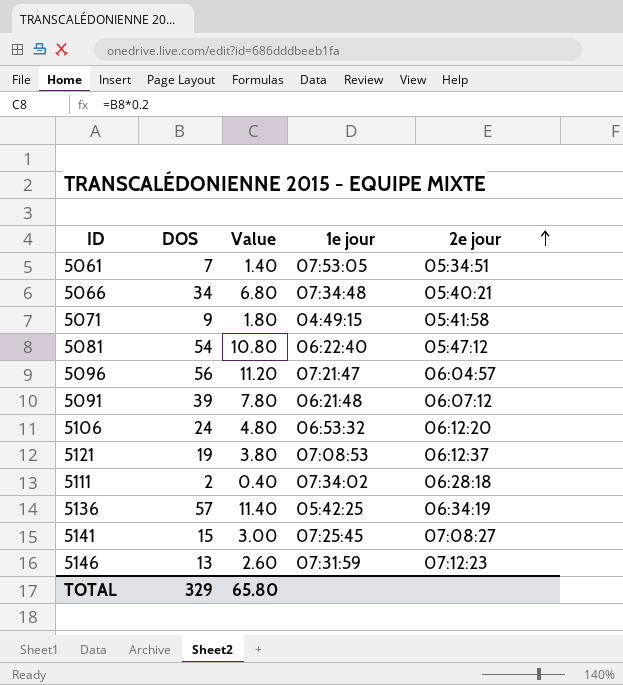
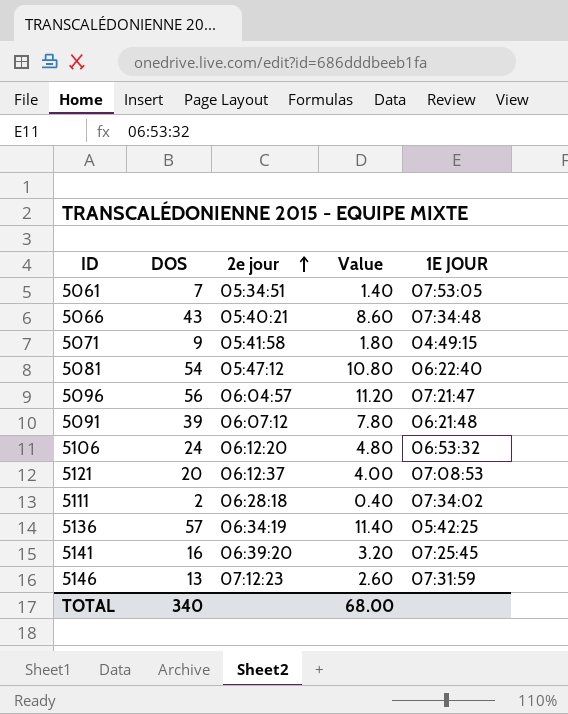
column 2e jour | position: 5 -> 3
column name: 1e jour -> 1E JOUR
5066 | DOS: 34 -> 43
5066 | Value: 6.80 -> 8.60
5121 | DOS: 19 -> 20
5121 | Value: 3.80 -> 4.00
5141 | DOS: 15 -> 16
5141 | 2e jour: 07:08:27 -> 06:39:20
5141 | Value: 3.00 -> 3.20
TOTAL | DOS: 329 -> 340
TOTAL | Value: 65.80 -> 68.00

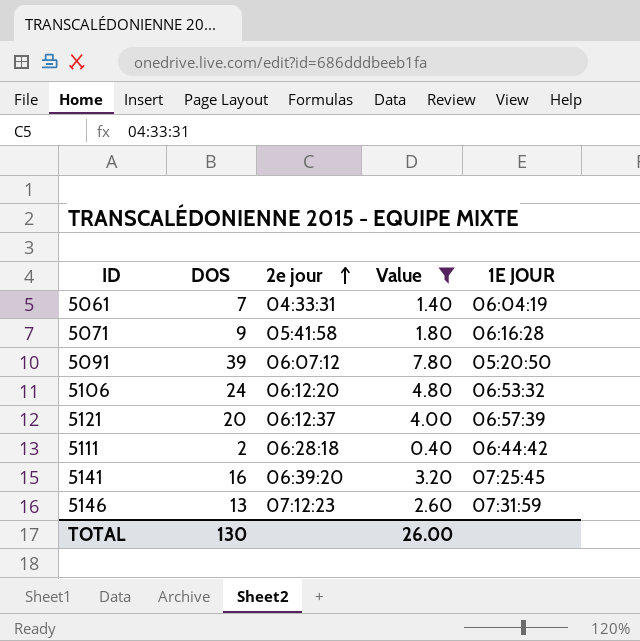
filter: none -> Value <= 7.80
5061 | 2e jour: 05:34:51 -> 04:33:31
5061 | 1E JOUR: 07:53:05 -> 06:04:19
5071 | 1E JOUR: 04:49:15 -> 06:16:28
5091 | 1E JOUR: 06:21:48 -> 05:20:50
5121 | 1E JOUR: 07:08:53 -> 06:57:39
5111 | 1E JOUR: 07:34:02 -> 06:44:42
TOTAL | DOS: 340 -> 130
TOTAL | Value: 68.00 -> 26.00

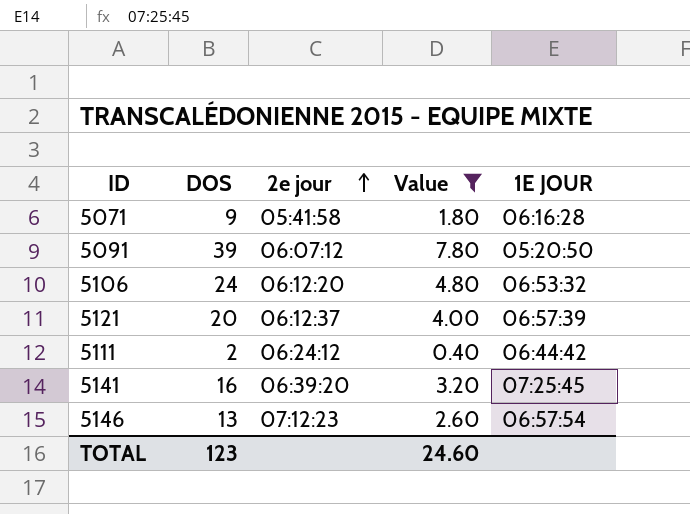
row 5061: 7 | 04:33:31 | 1.40 | 06:04:19 -> none
5111 | 2e jour: 06:28:18 -> 06:24:12
5146 | 1E JOUR: 07:31:59 -> 06:57:54
TOTAL | DOS: 130 -> 123
TOTAL | Value: 26.00 -> 24.60

